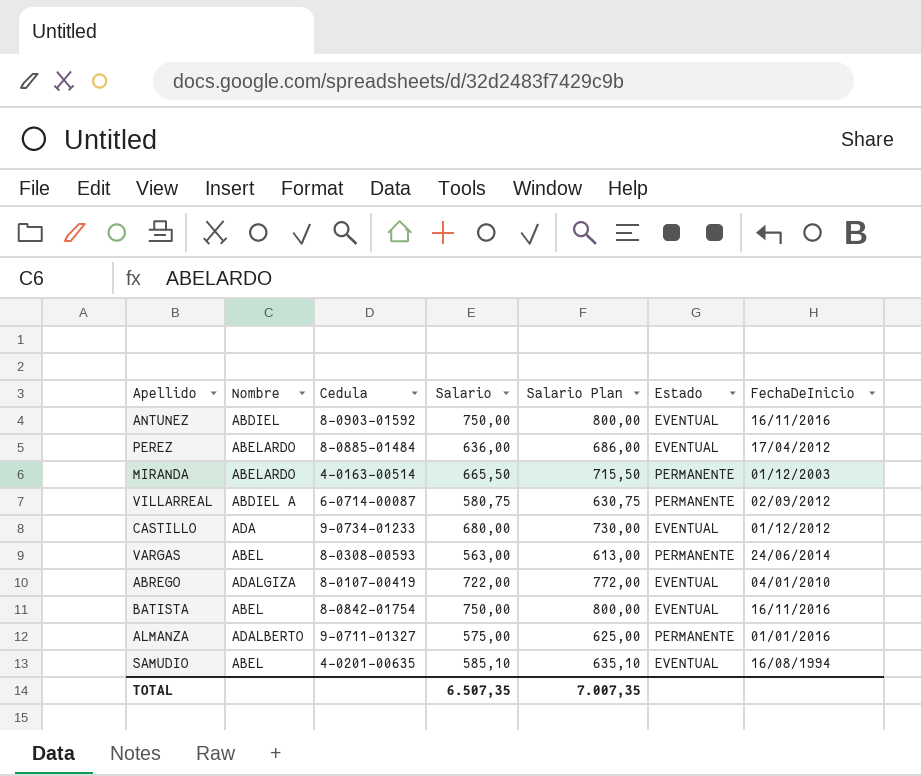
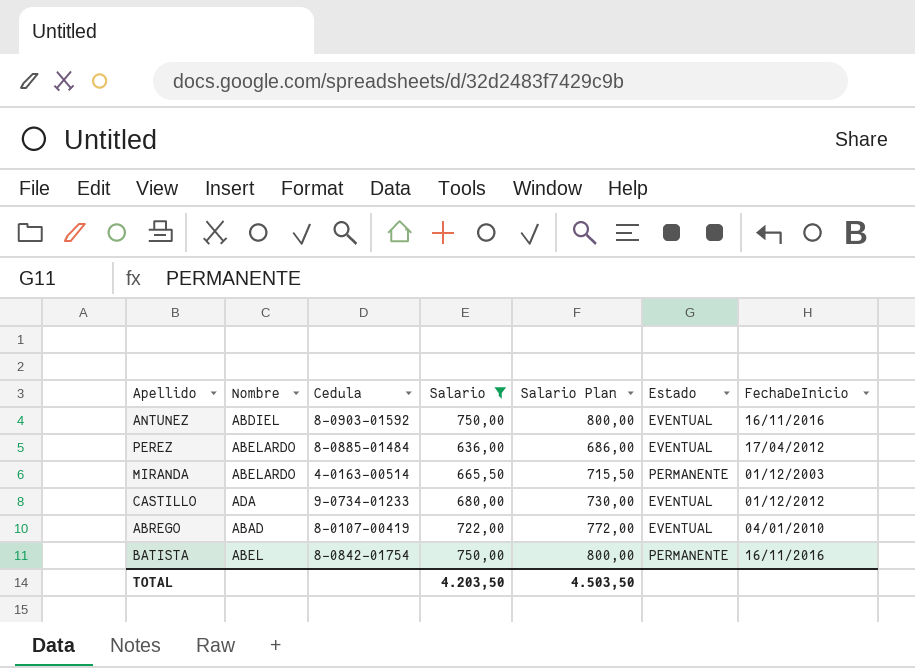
filter: none -> Salario >= 636,00
ABREGO | Nombre: ADALGIZA -> ABAD
BATISTA | Estado: EVENTUAL -> PERMANENTE
TOTAL | Salario: 6.507,35 -> 4.203,50
TOTAL | Salario Plan: 7.007,35 -> 4.503,50

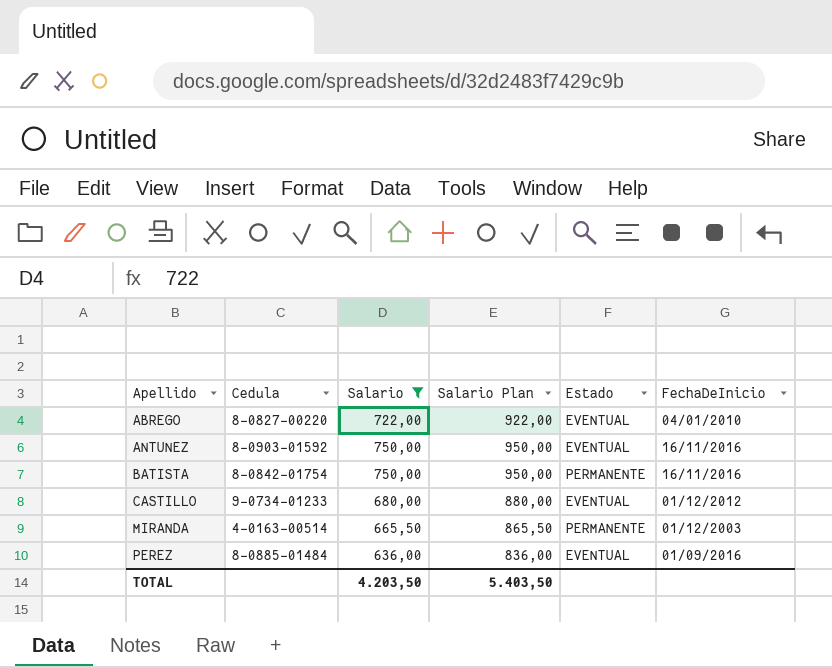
row order: none -> Apellido ascending
column Nombre | position: 2 -> none
column Salario Plan | formula: [Salario] + 50 -> [Salario] + 200
ABREGO | Cedula: 8-0107-00419 -> 8-0827-00220
PEREZ | FechaDeInicio: 17/04/2012 -> 01/09/2016
TOTAL | Salario Plan: 4.503,50 -> 5.403,50

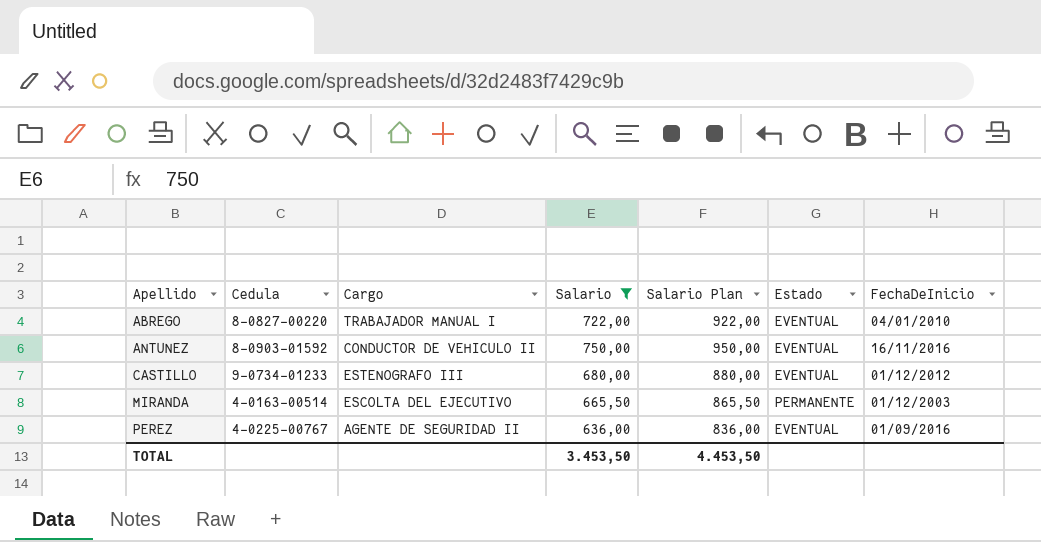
column Cargo | position: none -> 3
row BATISTA: 8-0842-01754 | 750,00 | 950,00 | PERMANENTE | 16/11/2016 -> none
PEREZ | Cedula: 8-0885-01484 -> 4-0225-00767
TOTAL | Salario: 4.203,50 -> 3.453,50
TOTAL | Salario Plan: 5.403,50 -> 4.453,50

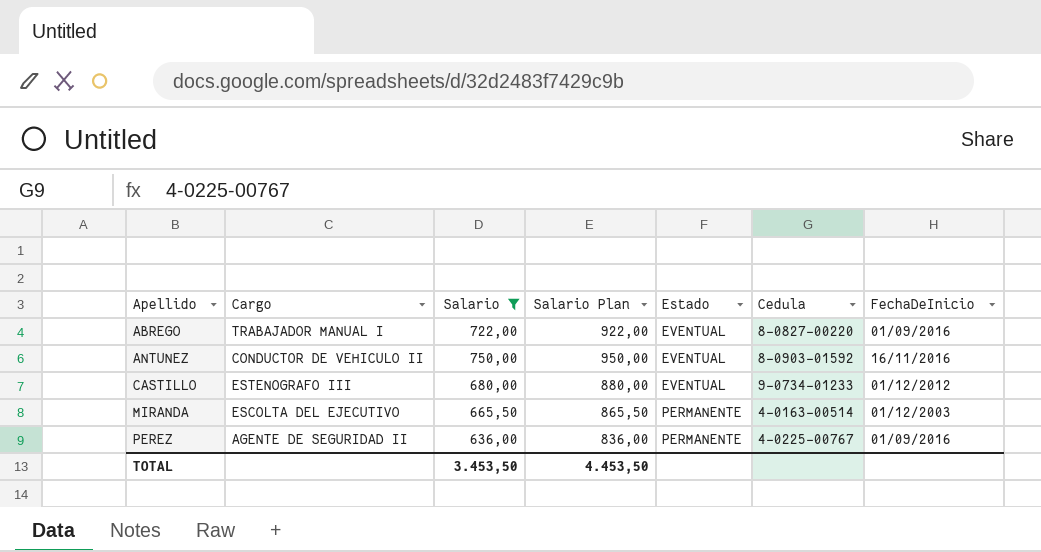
column Cedula | position: 2 -> 6
ABREGO | FechaDeInicio: 04/01/2010 -> 01/09/2016
PEREZ | Estado: EVENTUAL -> PERMANENTE

